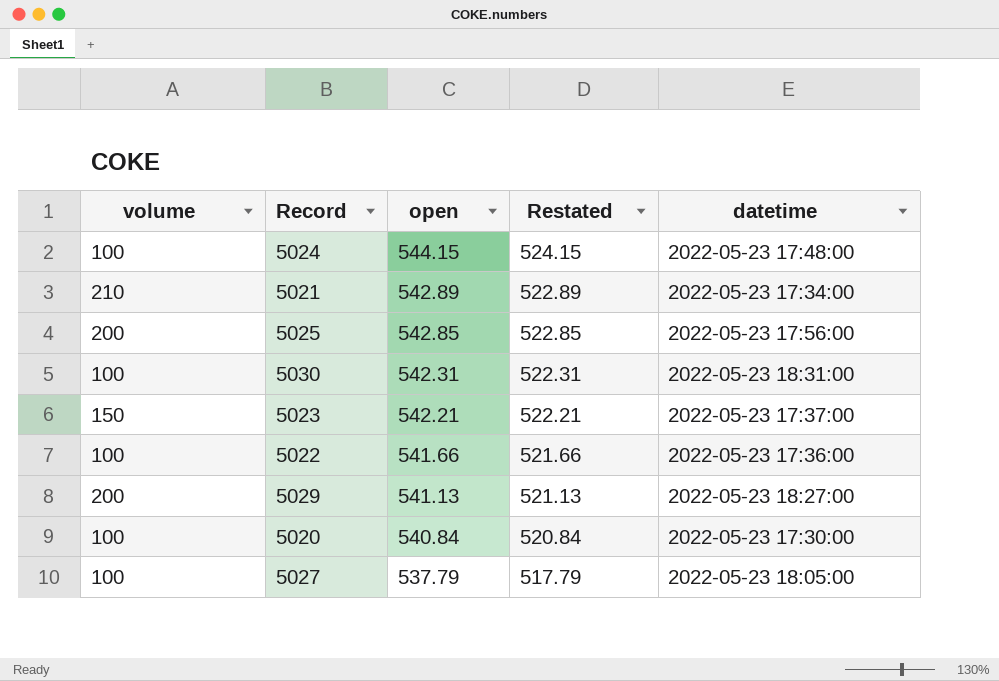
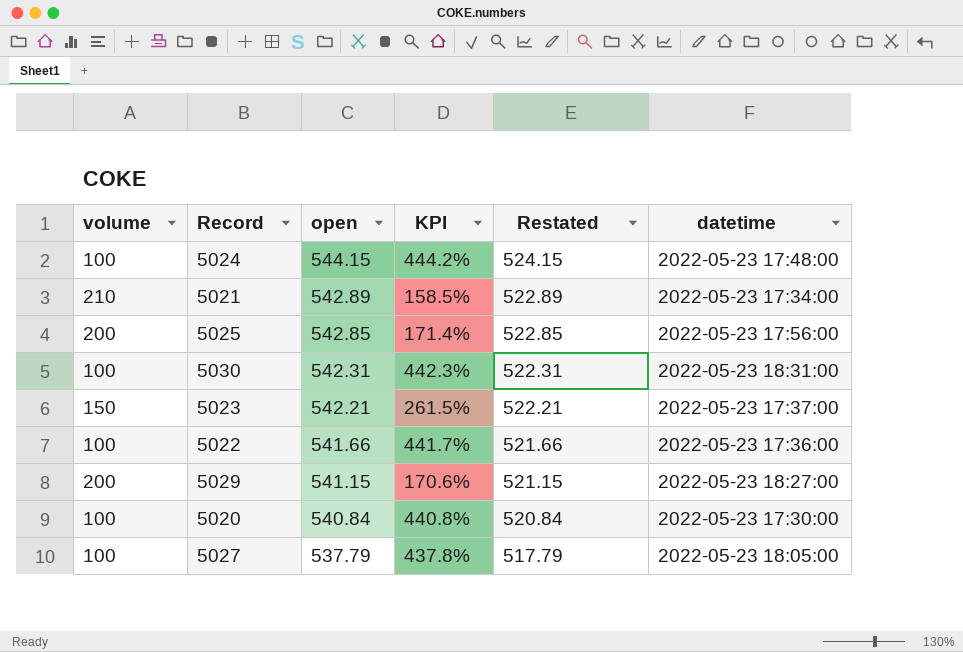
column KPI | formula: none -> ([open] - [volume]) / [volume]
5029 | open: 541.13 -> 541.15
5029 | Restated: 521.13 -> 521.15

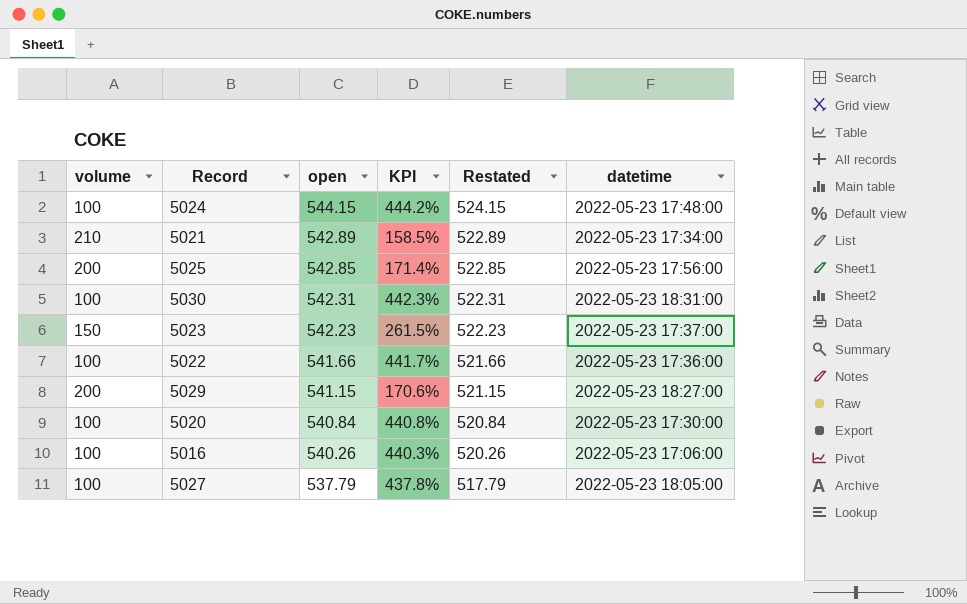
5023 | open: 542.21 -> 542.23
5023 | Restated: 522.21 -> 522.23
row 5016: none -> 100 | 540.26 | 440.3% | 520.26 | 2022-05-23 17:06:00

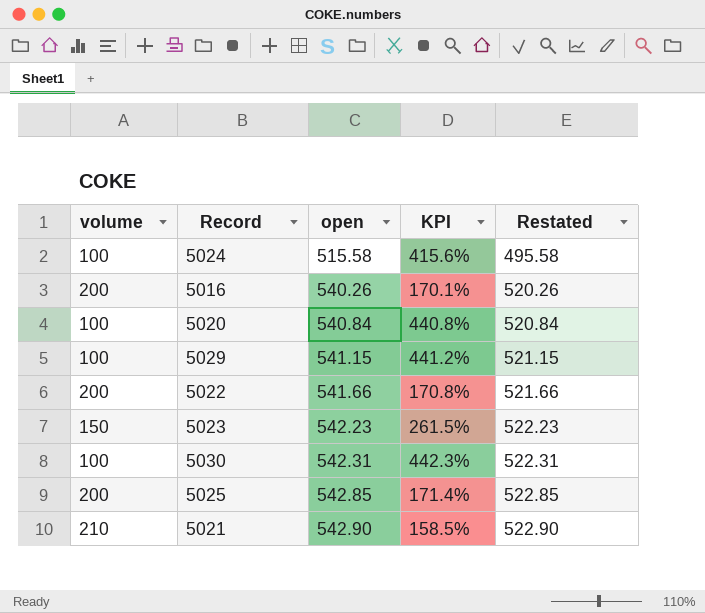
row order: open descending -> open ascending
column datetime | position: 6 -> none
row 5027: 100 | 537.79 | 437.8% | 517.79 | 2022-05-23 18:05:00 -> none
5024 | open: 544.15 -> 515.58
5024 | KPI: 444.2% -> 415.6%
5024 | Restated: 524.15 -> 495.58
5016 | volume: 100 -> 200
5016 | KPI: 440.3% -> 170.1%
5029 | volume: 200 -> 100
5029 | KPI: 170.6% -> 441.2%
5022 | volume: 100 -> 200
5022 | KPI: 441.7% -> 170.8%
5021 | open: 542.89 -> 542.90
5021 | Restated: 522.89 -> 522.90

